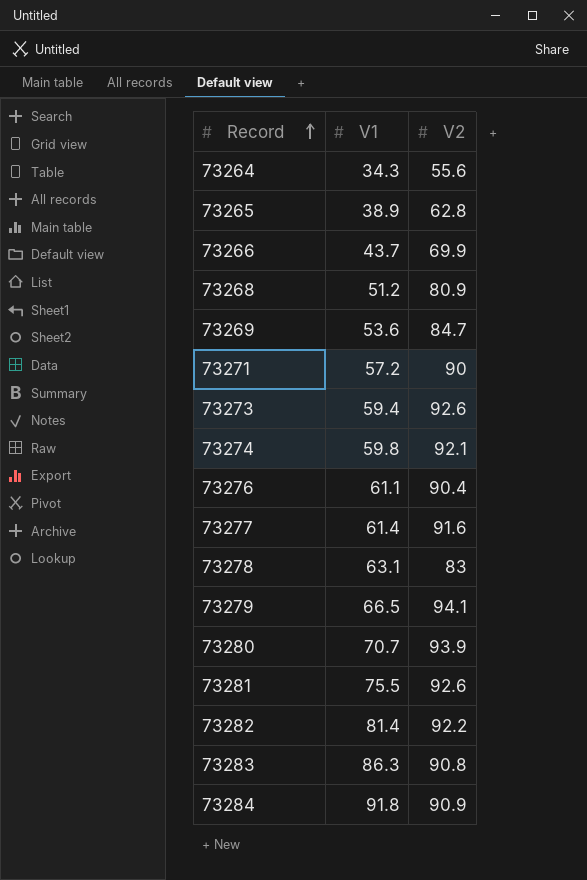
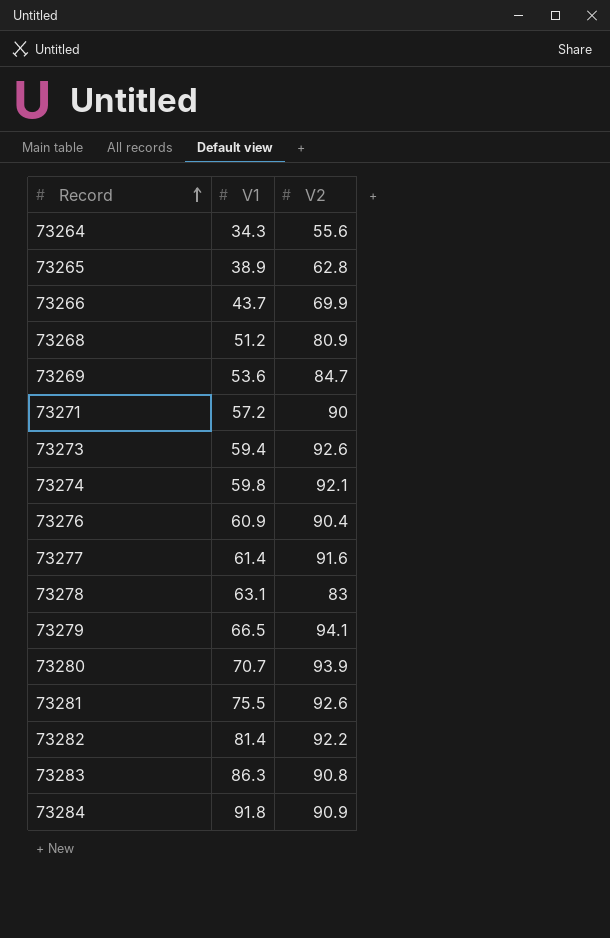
73276 | V1: 61.1 -> 60.9

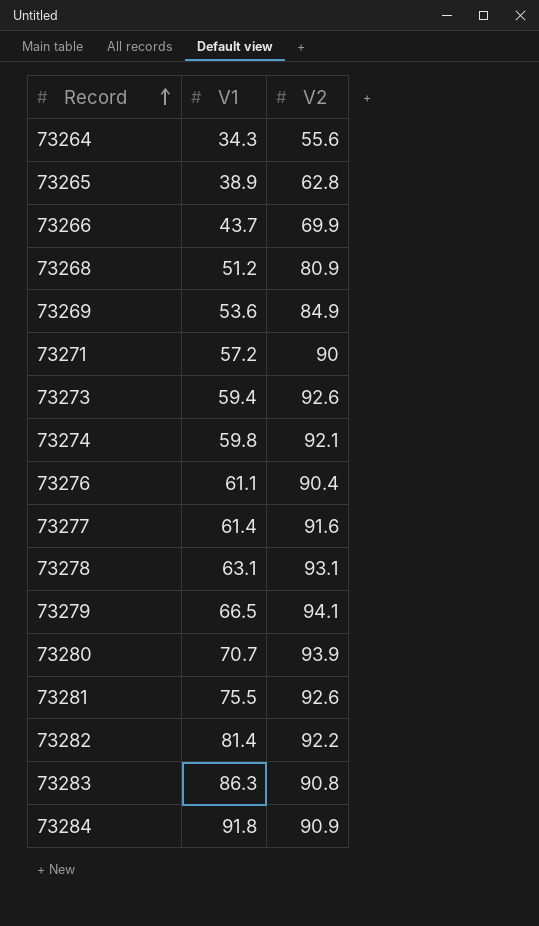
73269 | V2: 84.7 -> 84.9
73276 | V1: 60.9 -> 61.1
73278 | V2: 83 -> 93.1

